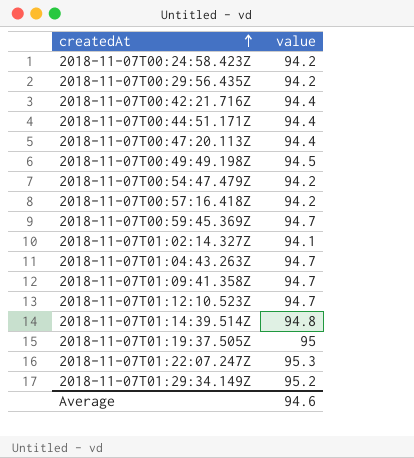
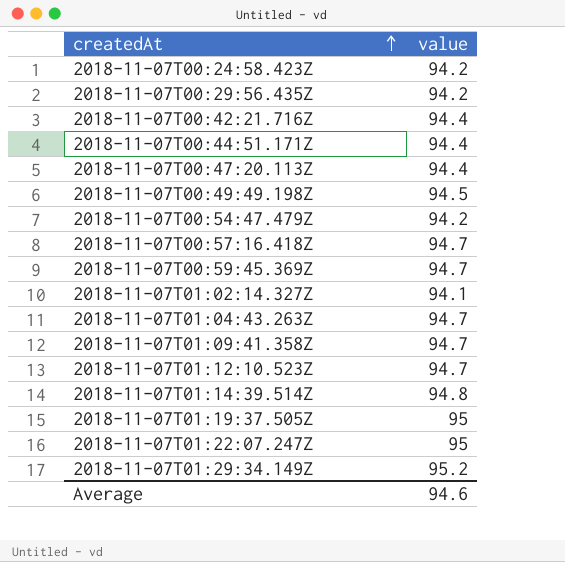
2018-11-07T00:57:16.418Z | value: 94.2 -> 94.7
2018-11-07T01:22:07.247Z | value: 95.3 -> 95

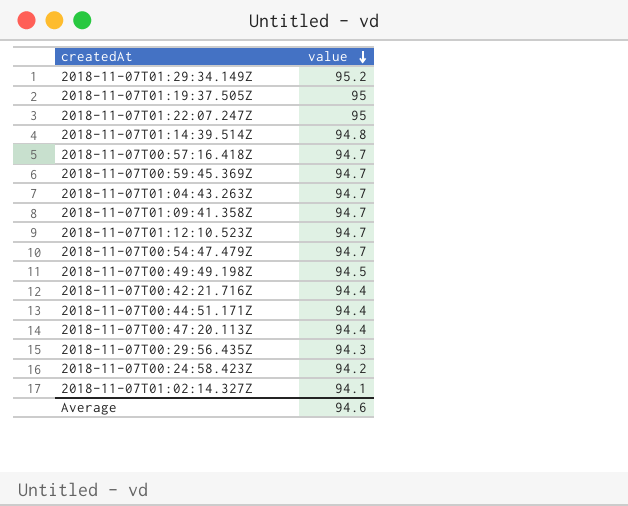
row order: createdAt ascending -> value descending
2018-11-07T00:54:47.479Z | value: 94.2 -> 94.7
2018-11-07T00:29:56.435Z | value: 94.2 -> 94.3

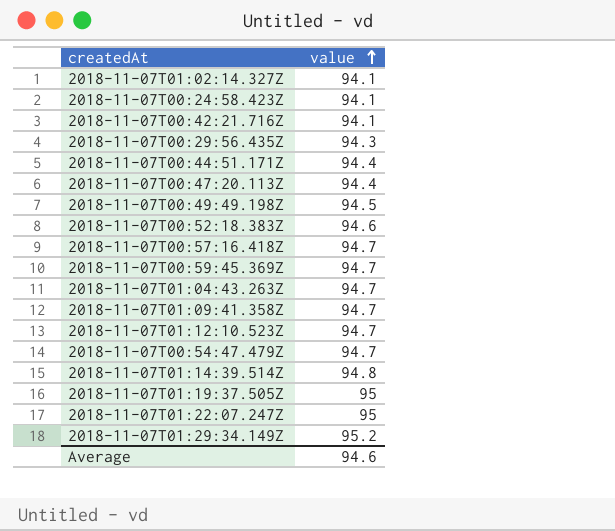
row order: value descending -> value ascending
2018-11-07T00:24:58.423Z | value: 94.2 -> 94.1
2018-11-07T00:42:21.716Z | value: 94.4 -> 94.1
row 2018-11-07T00:52:18.383Z: none -> 94.6

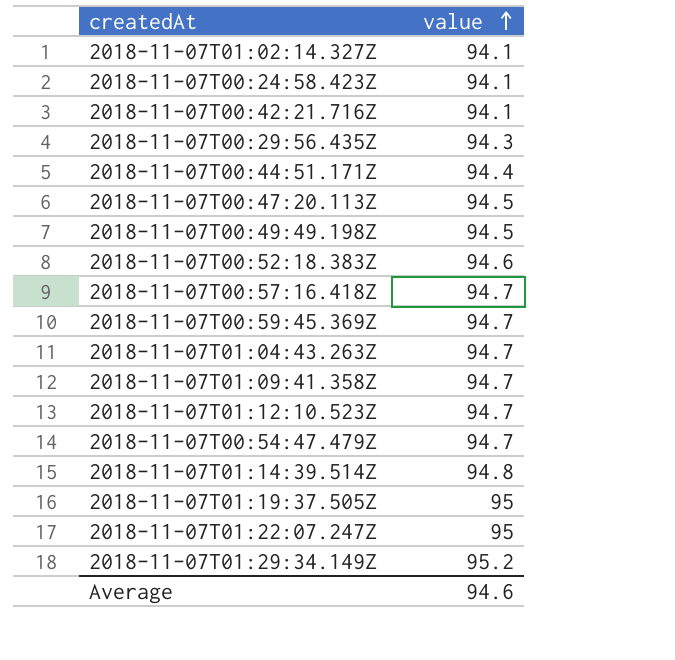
2018-11-07T00:47:20.113Z | value: 94.4 -> 94.5

